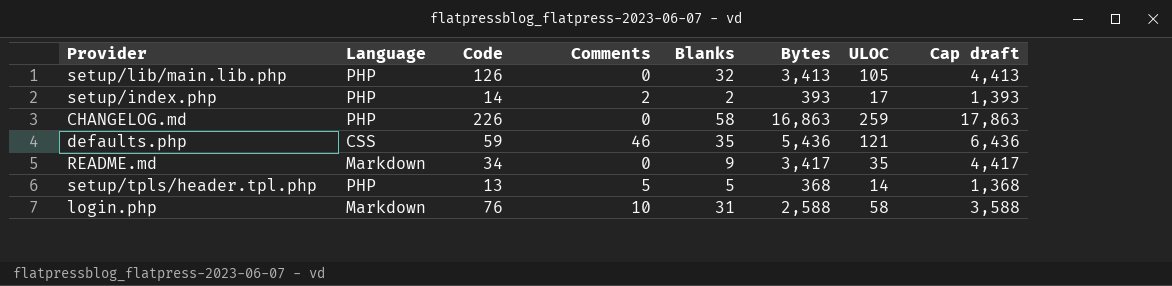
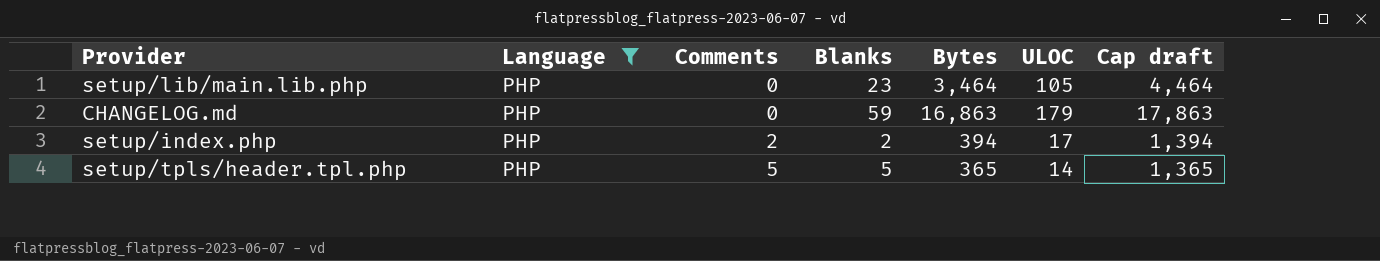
filter: none -> Language = PHP
row order: none -> Comments ascending
column Code | position: 3 -> none
setup/lib/main.lib.php | Blanks: 32 -> 23
setup/lib/main.lib.php | Bytes: 3,413 -> 3,464
setup/lib/main.lib.php | Cap draft: 4,413 -> 4,464
CHANGELOG.md | Blanks: 58 -> 59
CHANGELOG.md | ULOC: 259 -> 179
setup/index.php | Bytes: 393 -> 394
setup/index.php | Cap draft: 1,393 -> 1,394
setup/tpls/header.tpl.php | Bytes: 368 -> 365
setup/tpls/header.tpl.php | Cap draft: 1,368 -> 1,365

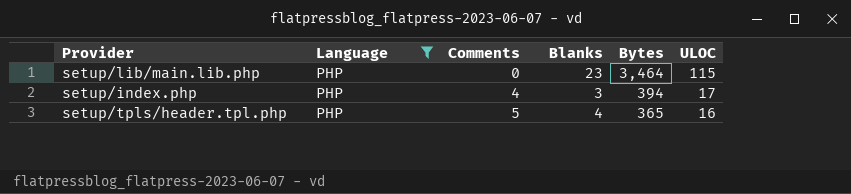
column Cap draft | formula: [Bytes] + 1000 -> none
row CHANGELOG.md: PHP | 0 | 59 | 16,863 | 179 | 17,863 -> none
setup/lib/main.lib.php | ULOC: 105 -> 115
setup/index.php | Comments: 2 -> 4
setup/index.php | Blanks: 2 -> 3
setup/tpls/header.tpl.php | Blanks: 5 -> 4
setup/tpls/header.tpl.php | ULOC: 14 -> 16

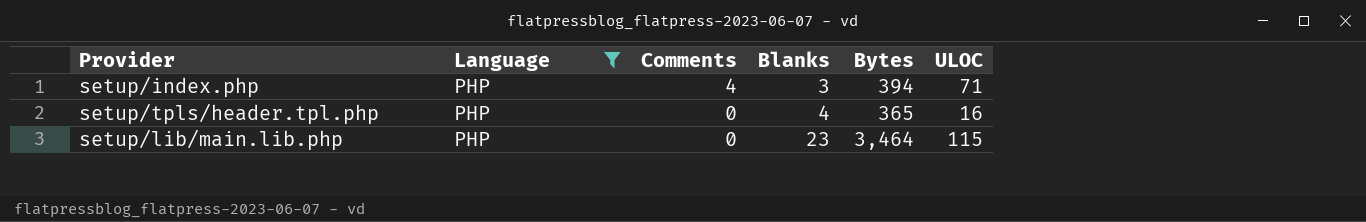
row order: Comments ascending -> Comments descending
setup/index.php | ULOC: 17 -> 71
setup/tpls/header.tpl.php | Comments: 5 -> 0

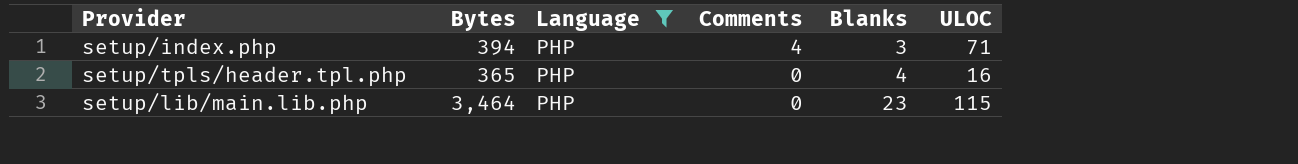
column Bytes | position: 5 -> 2

